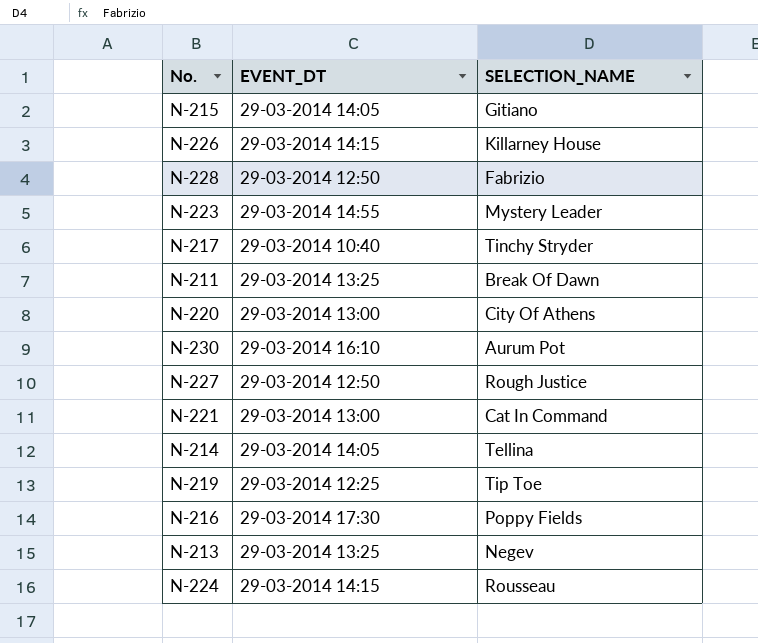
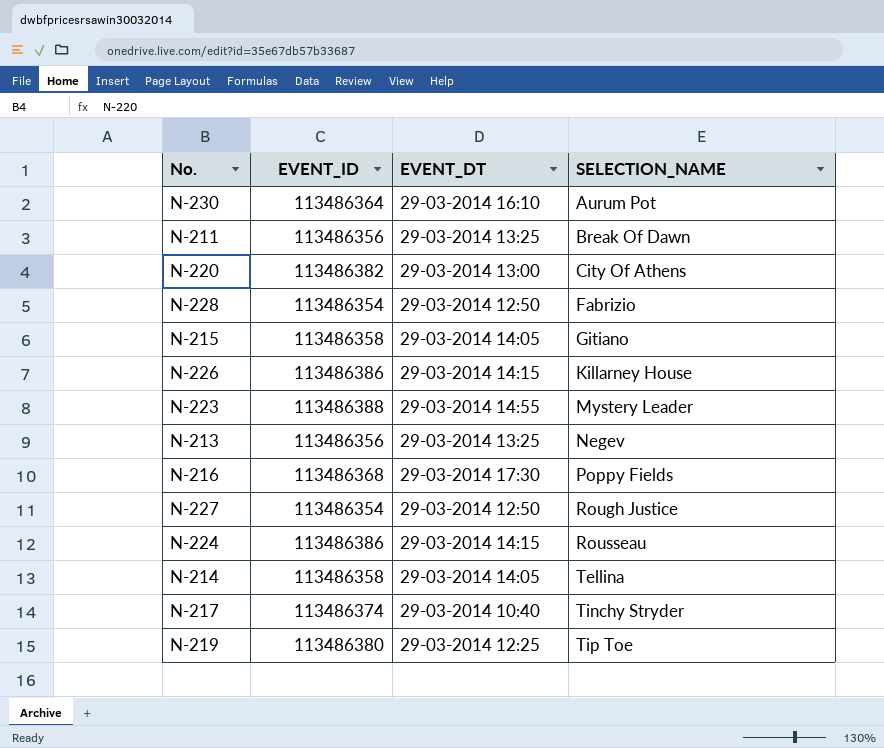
row order: none -> SELECTION_NAME ascending
column EVENT_ID | position: none -> 2
row N-221: 29-03-2014 13:00 | Cat In Command -> none

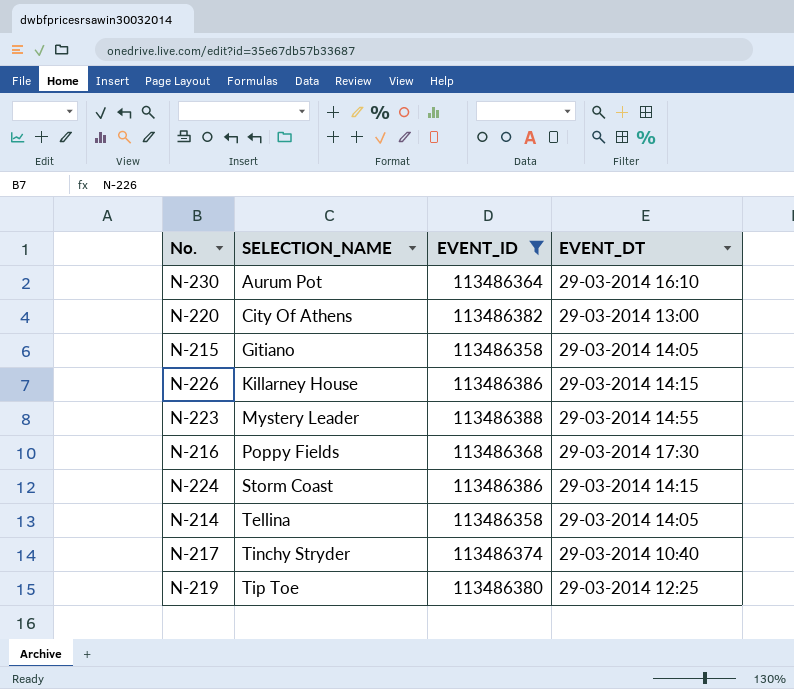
filter: none -> EVENT_ID >= 113486358
column SELECTION_NAME | position: 4 -> 2
N-224 | SELECTION_NAME: Rousseau -> Storm Coast

